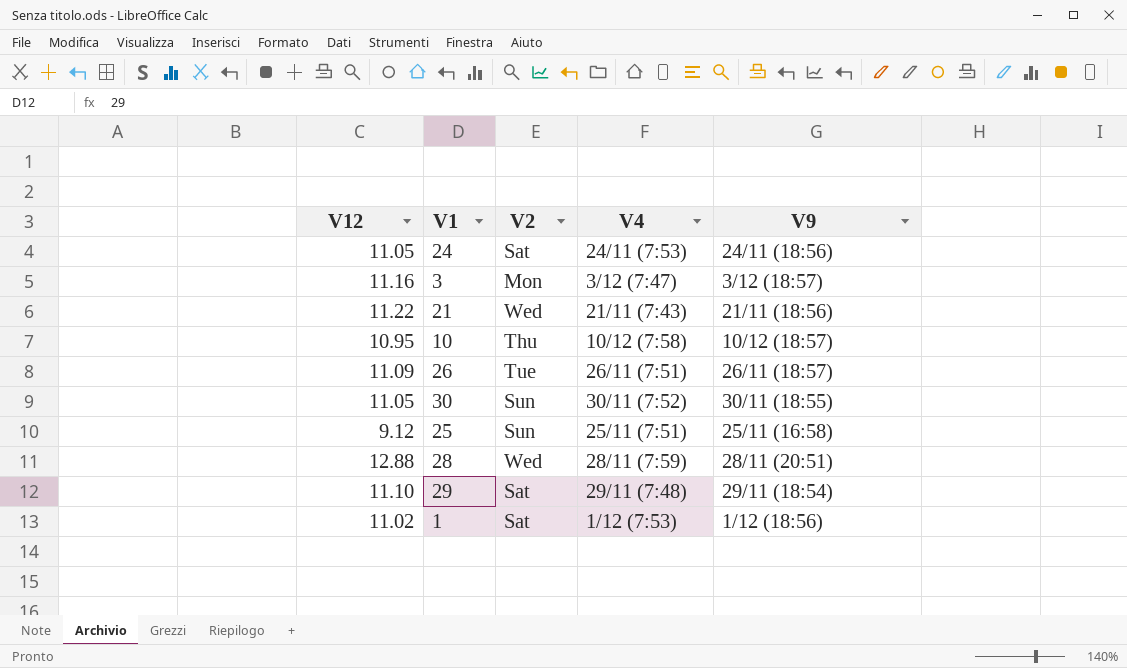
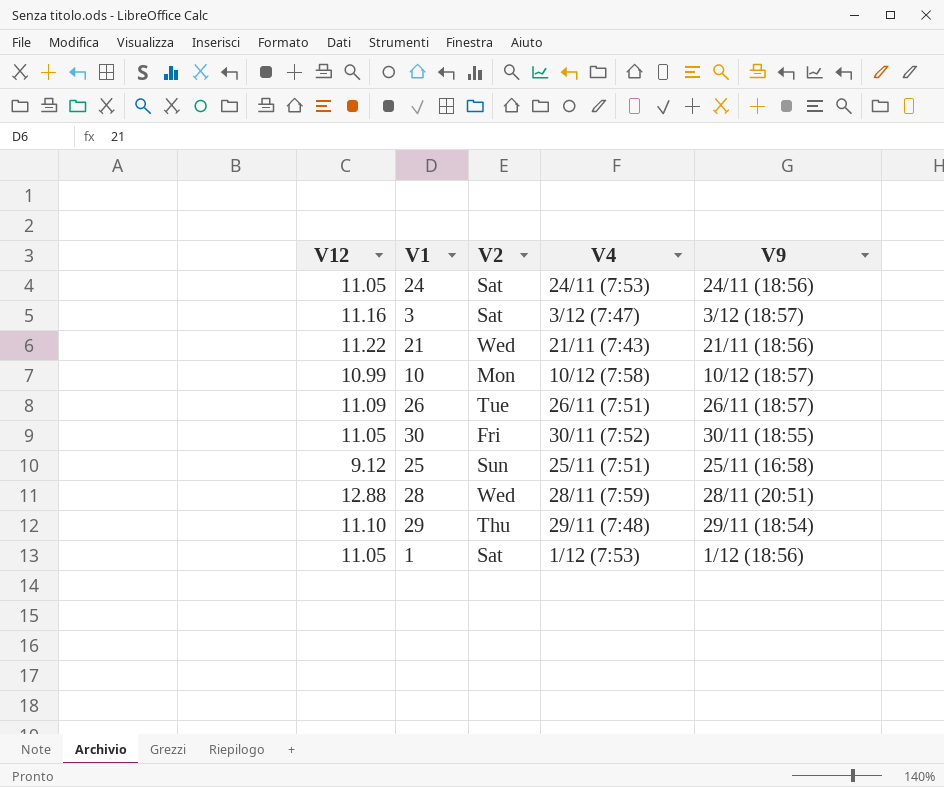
3 | V2: Mon -> Sat
10 | V12: 10.95 -> 10.99
10 | V2: Thu -> Mon
30 | V2: Sun -> Fri
29 | V2: Sat -> Thu
1 | V12: 11.02 -> 11.05

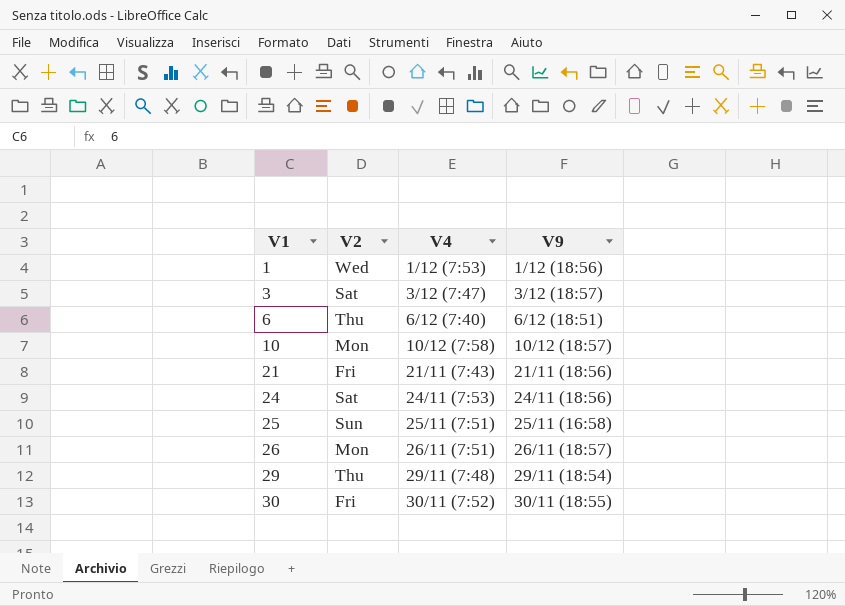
row order: none -> V1 ascending
column V12 | position: 1 -> none
row 28: 12.88 | Wed | 28/11 (7:59) | 28/11 (20:51) -> none
1 | V2: Sat -> Wed
row 6: none -> Thu | 6/12 (7:40) | 6/12 (18:51)
21 | V2: Wed -> Fri
26 | V2: Tue -> Mon

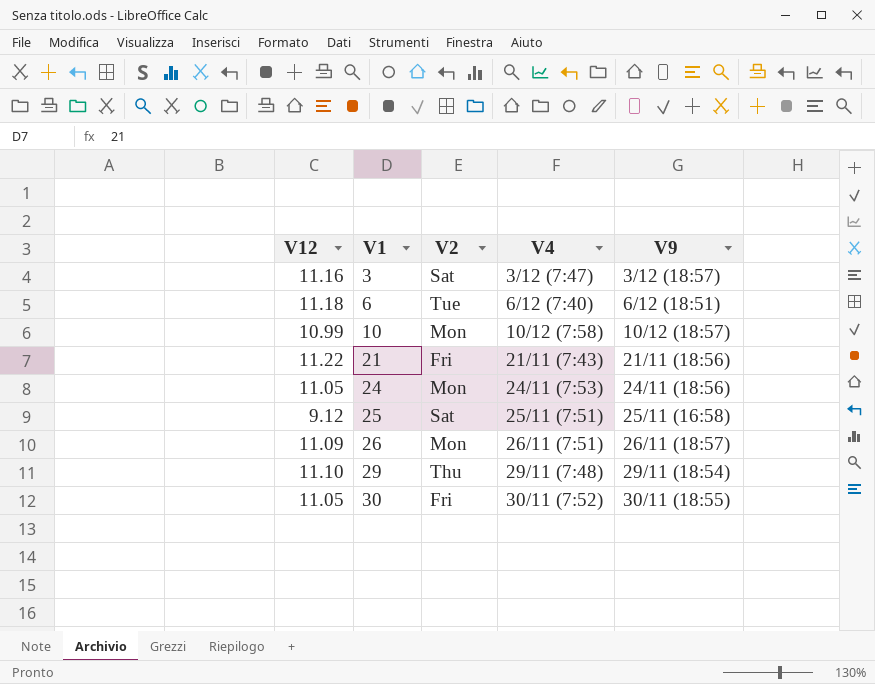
column V12 | position: none -> 1
row 1: Wed | 1/12 (7:53) | 1/12 (18:56) -> none
6 | V2: Thu -> Tue
24 | V2: Sat -> Mon
25 | V2: Sun -> Sat

